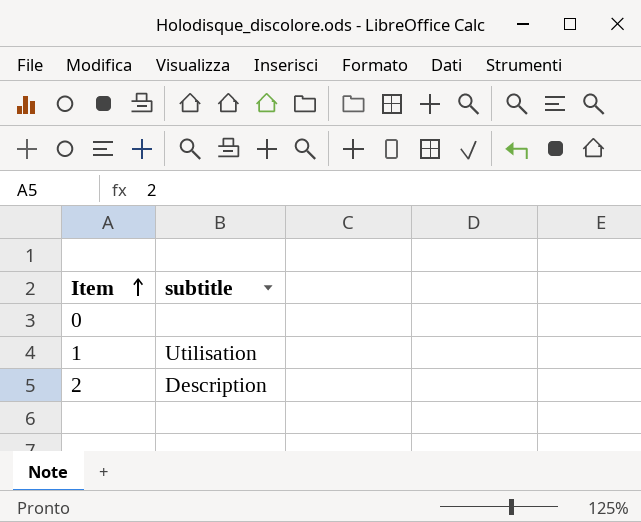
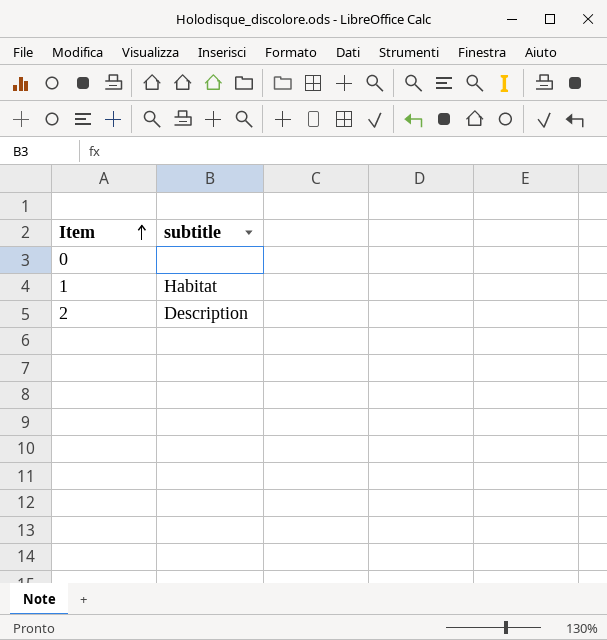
1 | subtitle: Utilisation -> Habitat

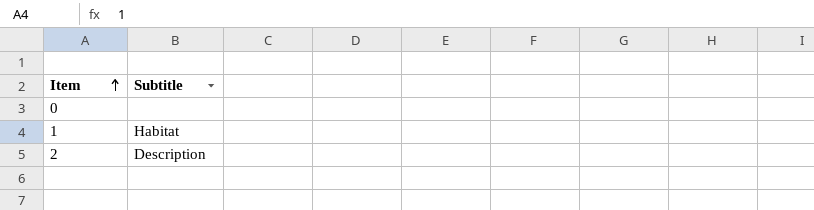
column name: subtitle -> Subtitle

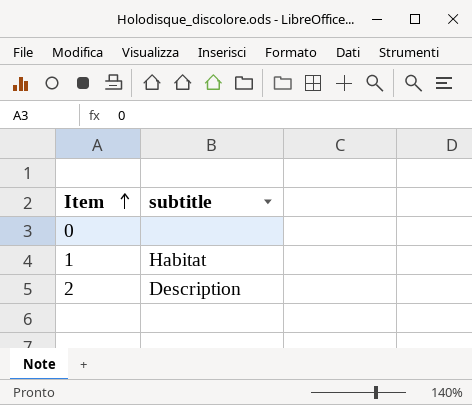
column name: Subtitle -> subtitle

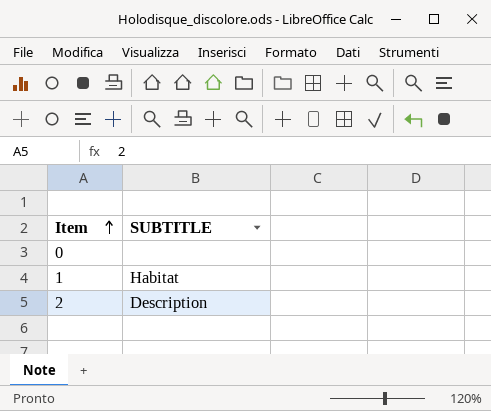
column name: subtitle -> SUBTITLE

